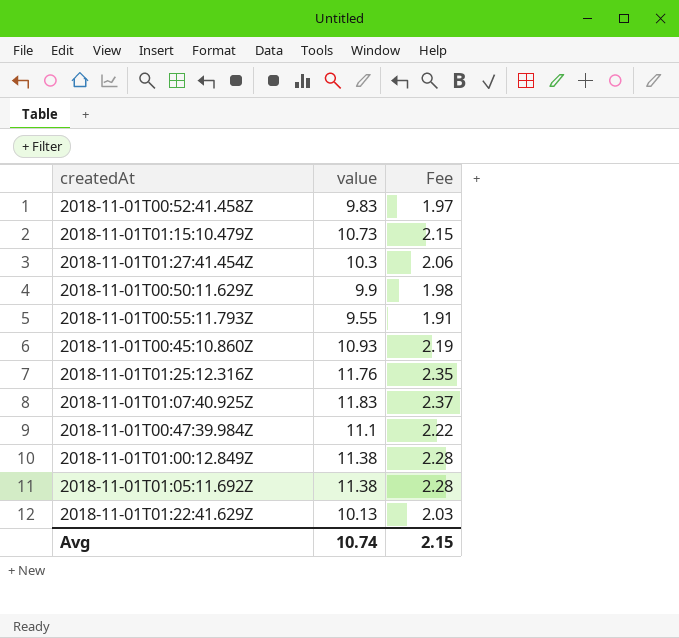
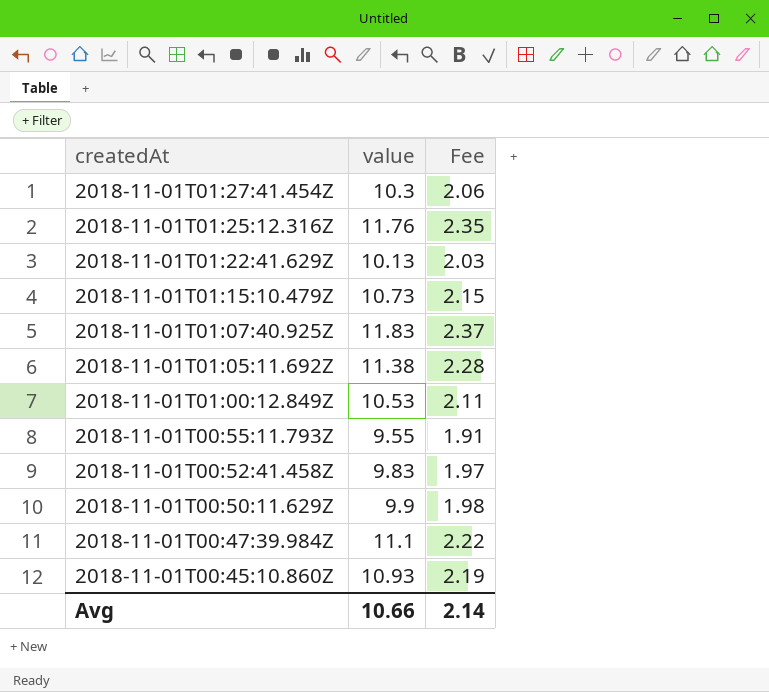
row order: none -> createdAt descending
2018-11-01T01:00:12.849Z | value: 11.38 -> 10.53
2018-11-01T01:00:12.849Z | Fee: 2.28 -> 2.11
Avg | value: 10.74 -> 10.66
Avg | Fee: 2.15 -> 2.14

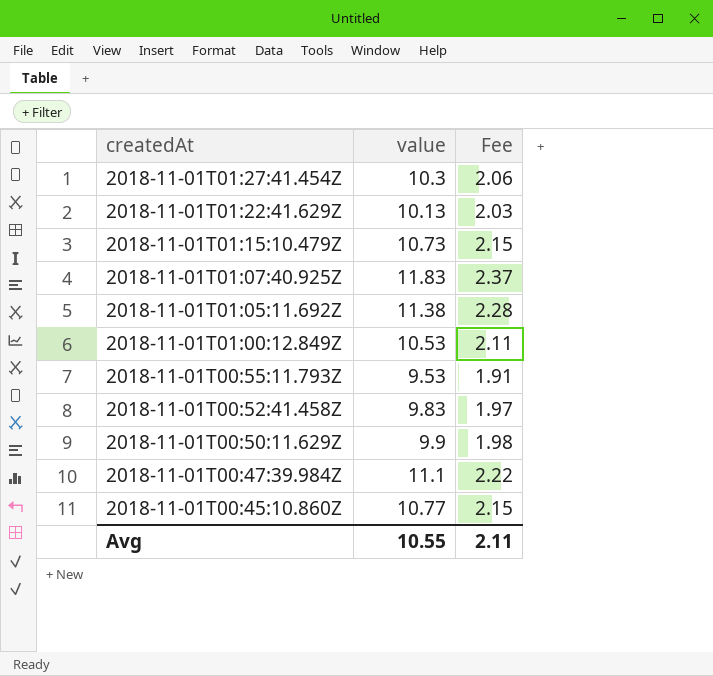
row 2018-11-01T01:25:12.316Z: 11.76 | 2.35 -> none
2018-11-01T00:55:11.793Z | value: 9.55 -> 9.53
2018-11-01T00:45:10.860Z | value: 10.93 -> 10.77
2018-11-01T00:45:10.860Z | Fee: 2.19 -> 2.15
Avg | value: 10.66 -> 10.55
Avg | Fee: 2.14 -> 2.11

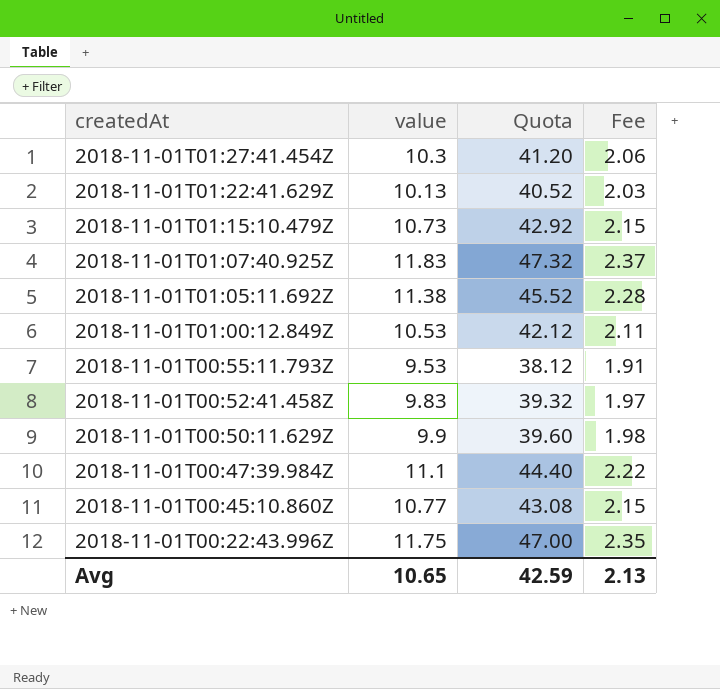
column Quota | formula: none -> [value] * 4
row 2018-11-01T00:22:43.996Z: none -> 11.75 | 47.00 | 2.35
Avg | value: 10.55 -> 10.65
Avg | Fee: 2.11 -> 2.13

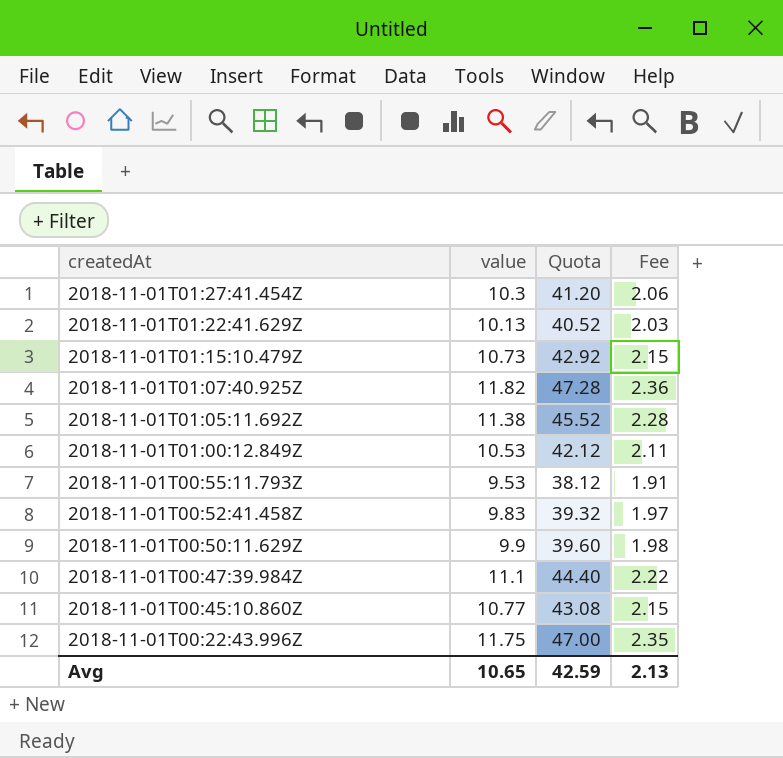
2018-11-01T01:07:40.925Z | value: 11.83 -> 11.82
2018-11-01T01:07:40.925Z | Quota: 47.32 -> 47.28
2018-11-01T01:07:40.925Z | Fee: 2.37 -> 2.36

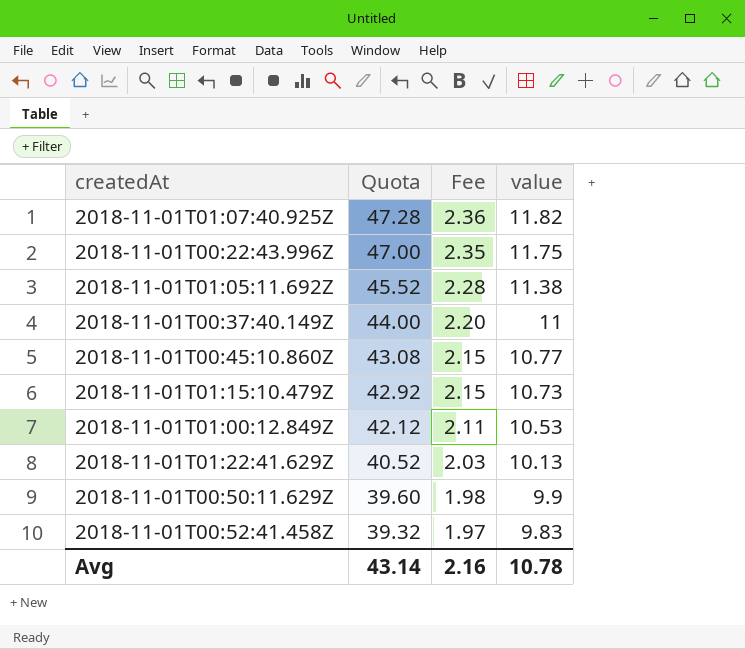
row order: createdAt descending -> Quota descending
column value | position: 2 -> 4
row 2018-11-01T01:27:41.454Z: 10.3 | 41.20 | 2.06 -> none
row 2018-11-01T00:55:11.793Z: 9.53 | 38.12 | 1.91 -> none
row 2018-11-01T00:47:39.984Z: 11.1 | 44.40 | 2.22 -> none
row 2018-11-01T00:37:40.149Z: none -> 44.00 | 2.20 | 11
Avg | Quota: 42.59 -> 43.14
Avg | Fee: 2.13 -> 2.16
Avg | value: 10.65 -> 10.78

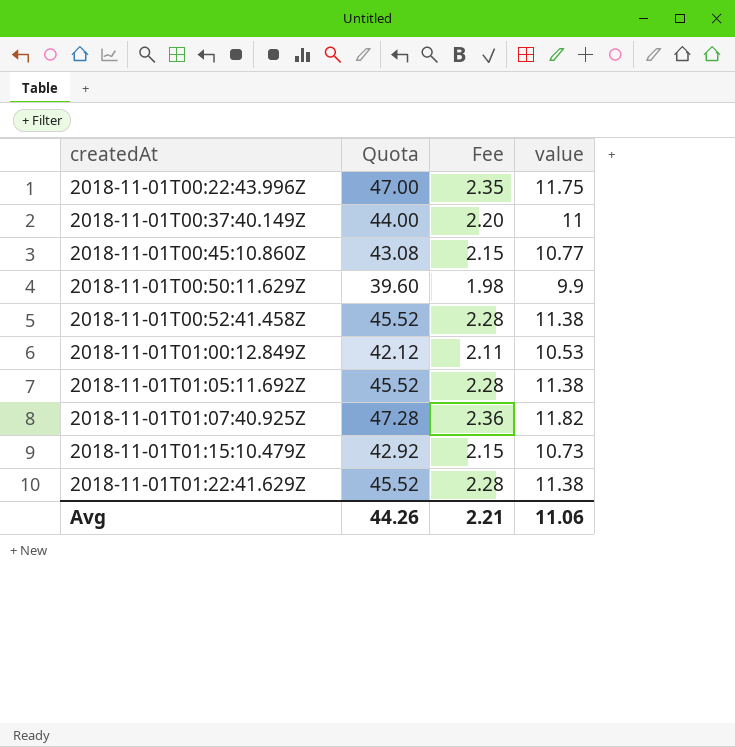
row order: Quota descending -> createdAt ascending
2018-11-01T00:52:41.458Z | Quota: 39.32 -> 45.52
2018-11-01T00:52:41.458Z | Fee: 1.97 -> 2.28
2018-11-01T00:52:41.458Z | value: 9.83 -> 11.38
2018-11-01T01:22:41.629Z | Quota: 40.52 -> 45.52
2018-11-01T01:22:41.629Z | Fee: 2.03 -> 2.28
2018-11-01T01:22:41.629Z | value: 10.13 -> 11.38
Avg | Quota: 43.14 -> 44.26
Avg | Fee: 2.16 -> 2.21
Avg | value: 10.78 -> 11.06

